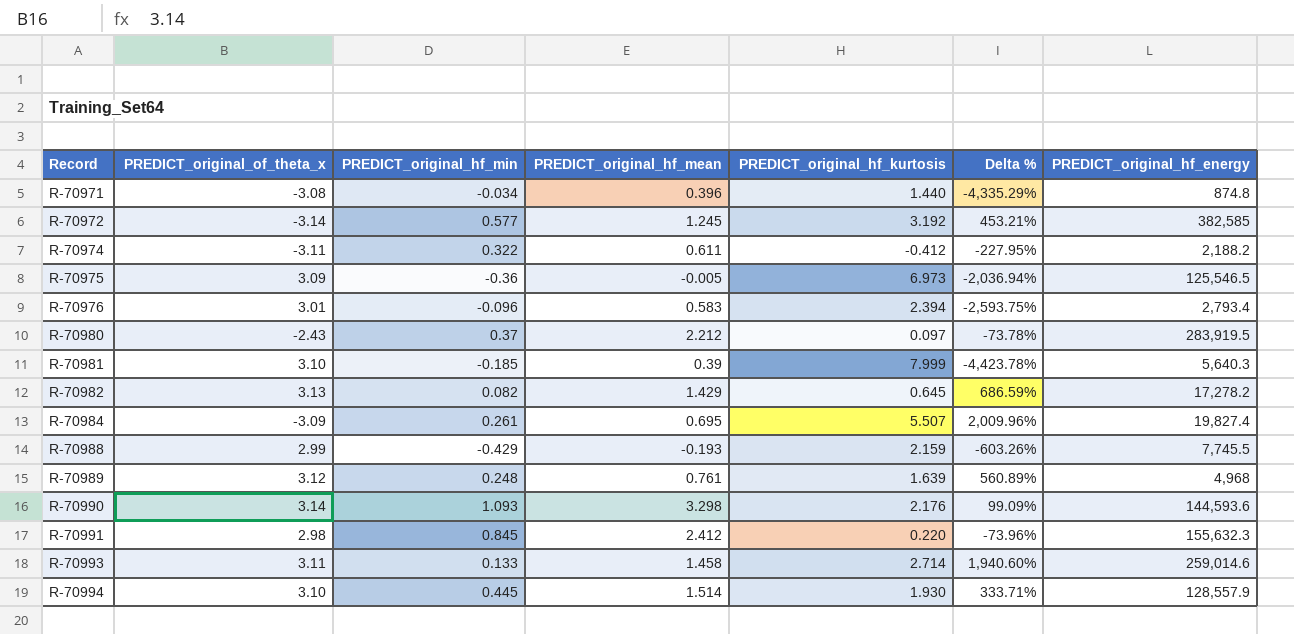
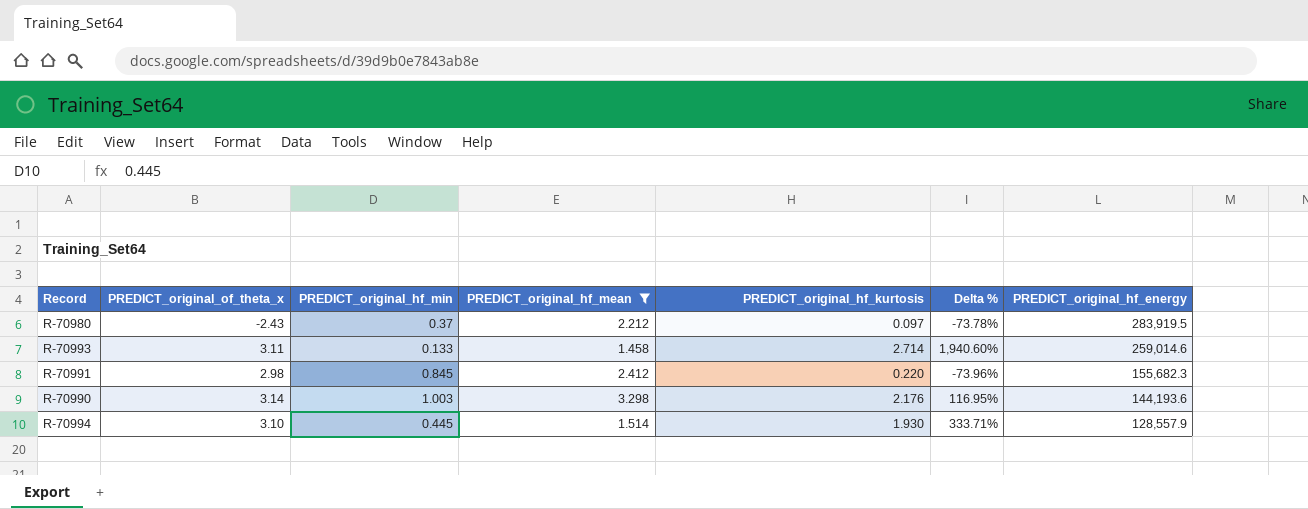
filter: none -> PREDICT_original_hf_mean >= 1.458
row order: Record ascending -> PREDICT_original_hf_energy descending
R-70991 | PREDICT_original_hf_energy: 155,632.3 -> 155,682.3
R-70990 | PREDICT_original_hf_min: 1.093 -> 1.003
R-70990 | Delta %: 99.09% -> 116.95%
R-70990 | PREDICT_original_hf_energy: 144,593.6 -> 144,193.6

